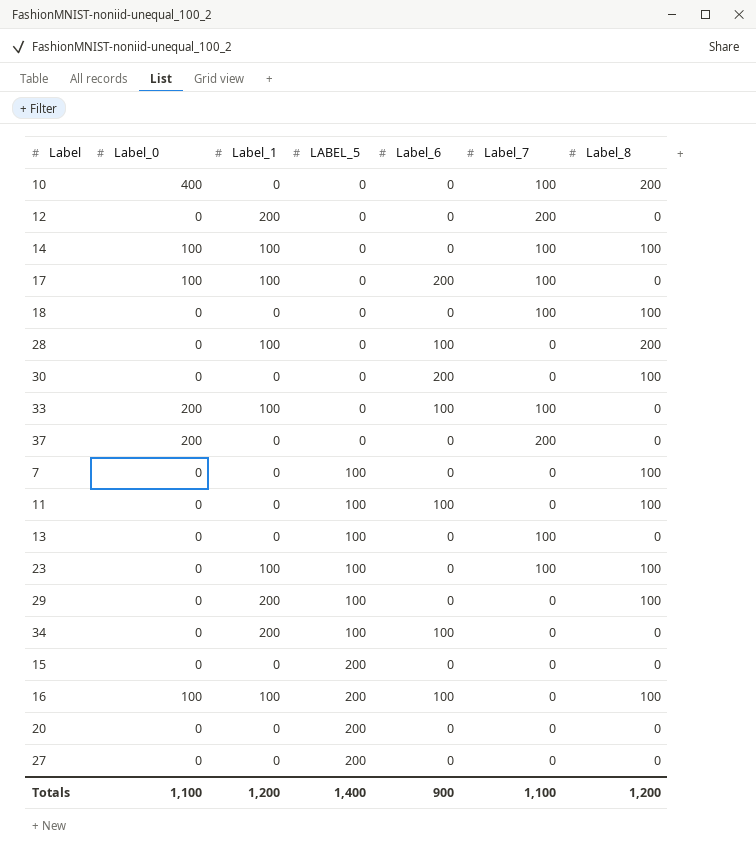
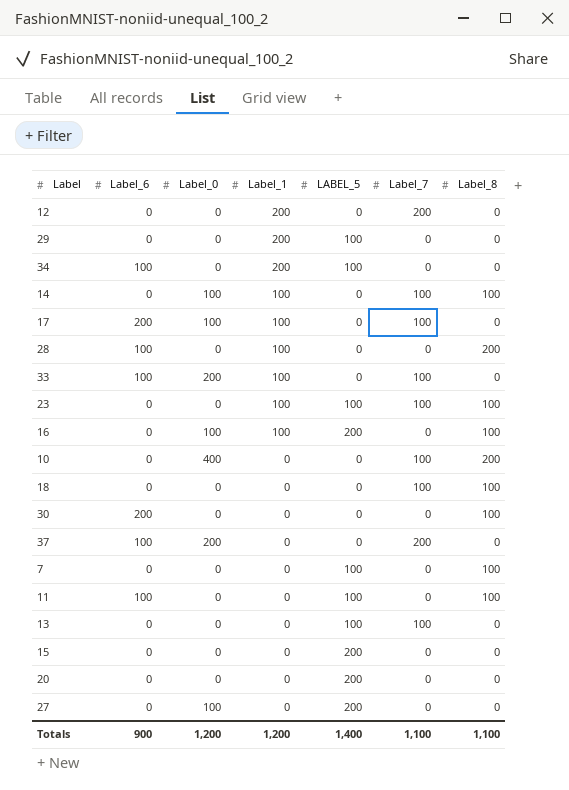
row order: LABEL_5 ascending -> Label_1 descending
column Label_6 | position: 5 -> 2
29 | Label_8: 100 -> 0
16 | Label_6: 100 -> 0
37 | Label_6: 0 -> 100
27 | Label_0: 0 -> 100
Totals | Label_0: 1,100 -> 1,200
Totals | Label_8: 1,200 -> 1,100

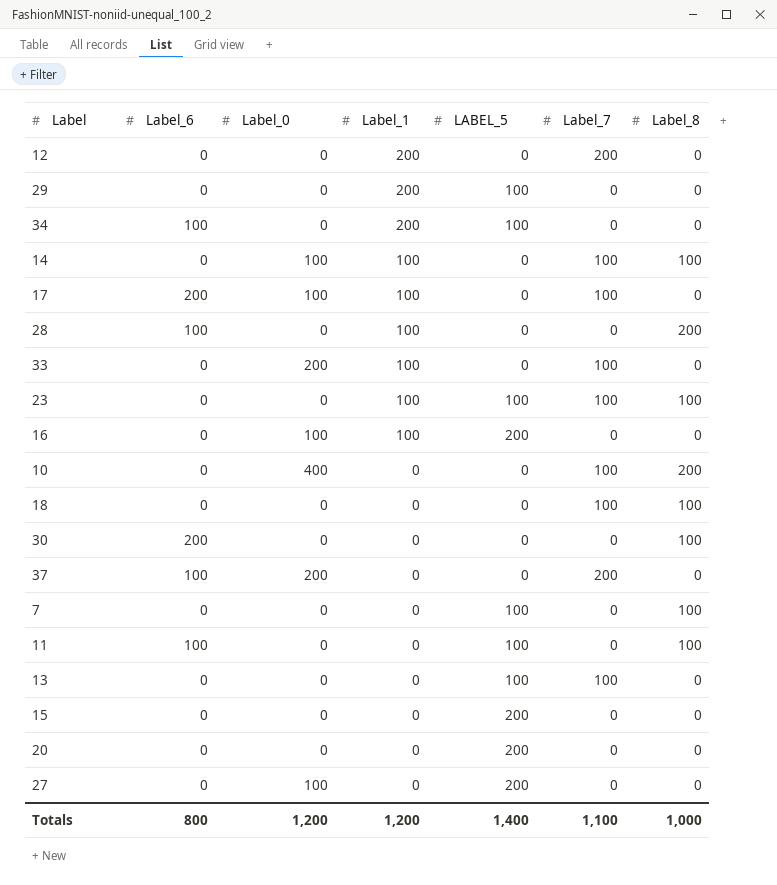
33 | Label_6: 100 -> 0
16 | Label_8: 100 -> 0
Totals | Label_6: 900 -> 800
Totals | Label_8: 1,100 -> 1,000

